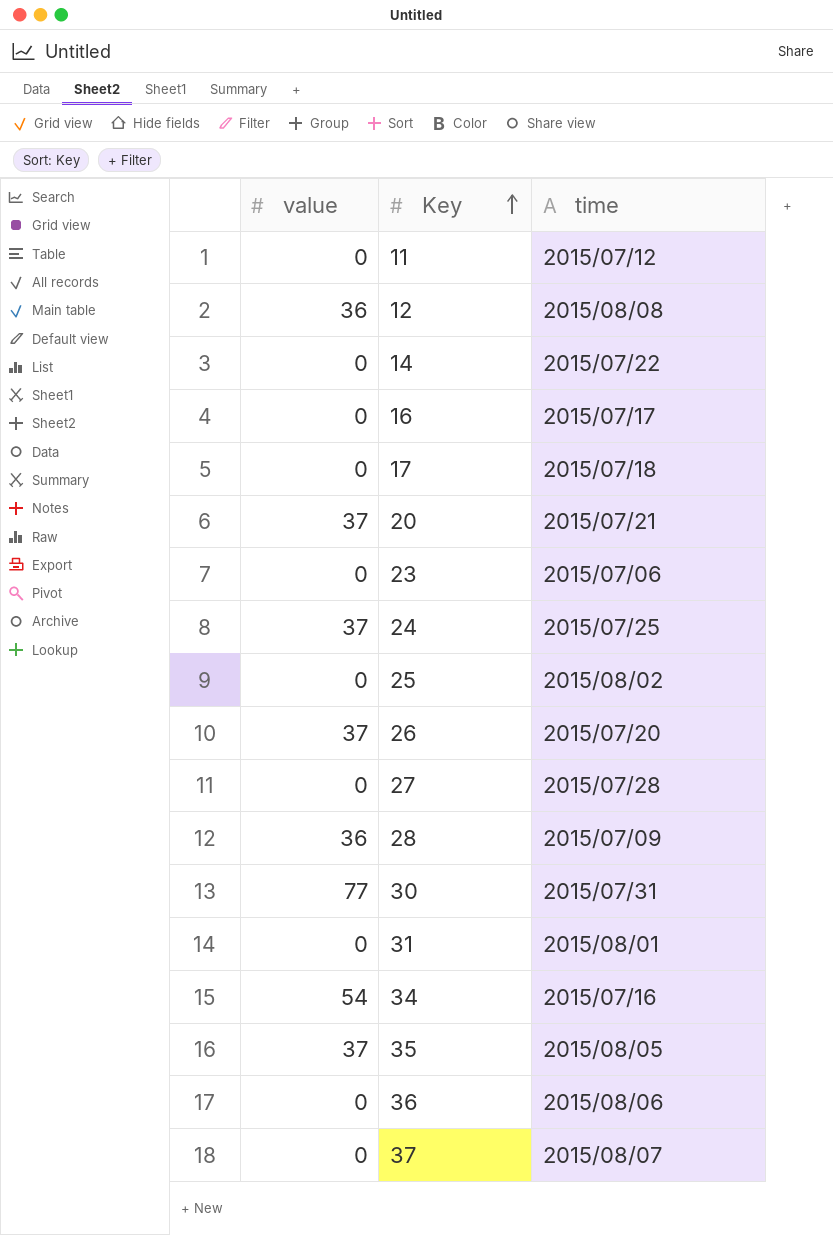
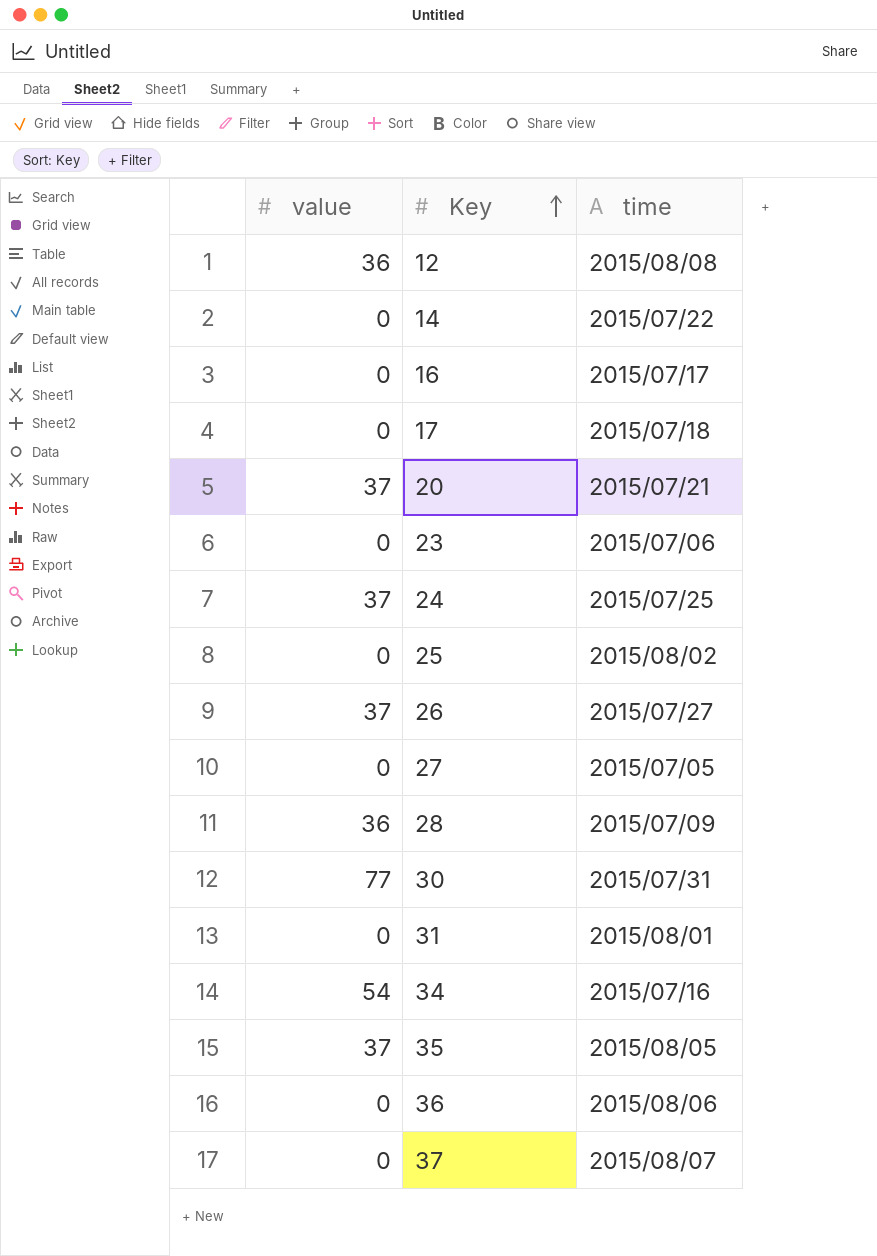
row 11: 0 | 2015/07/12 -> none
26 | time: 2015/07/20 -> 2015/07/27
27 | time: 2015/07/28 -> 2015/07/05

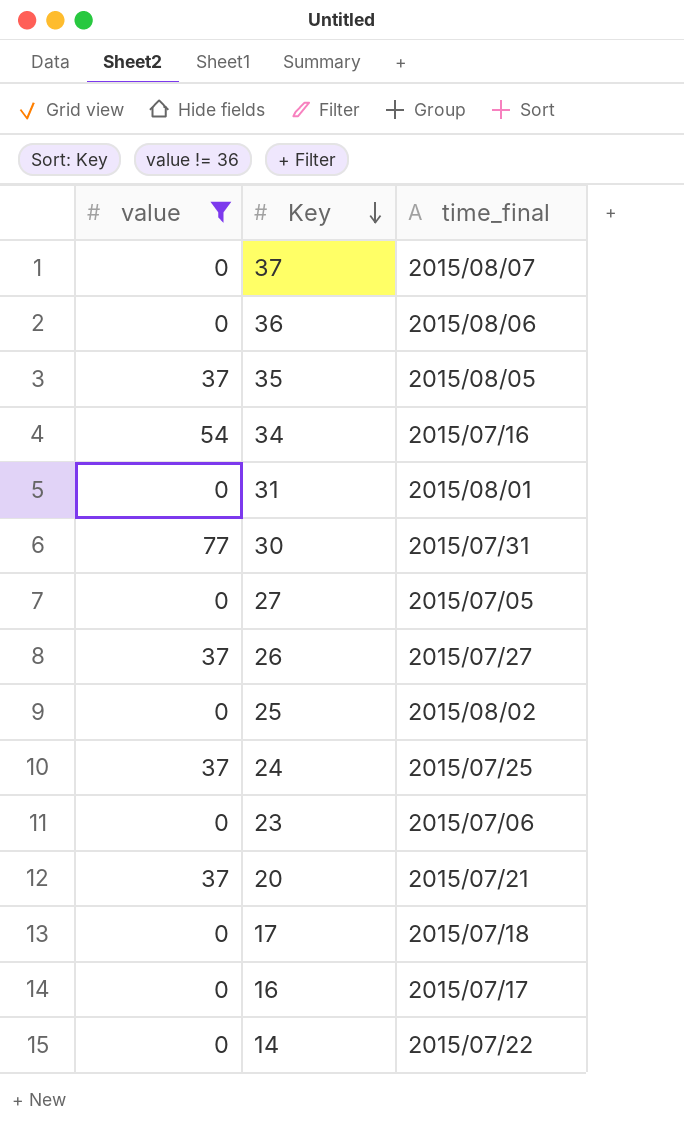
filter: none -> value != 36
row order: Key ascending -> Key descending
column name: time -> time_final

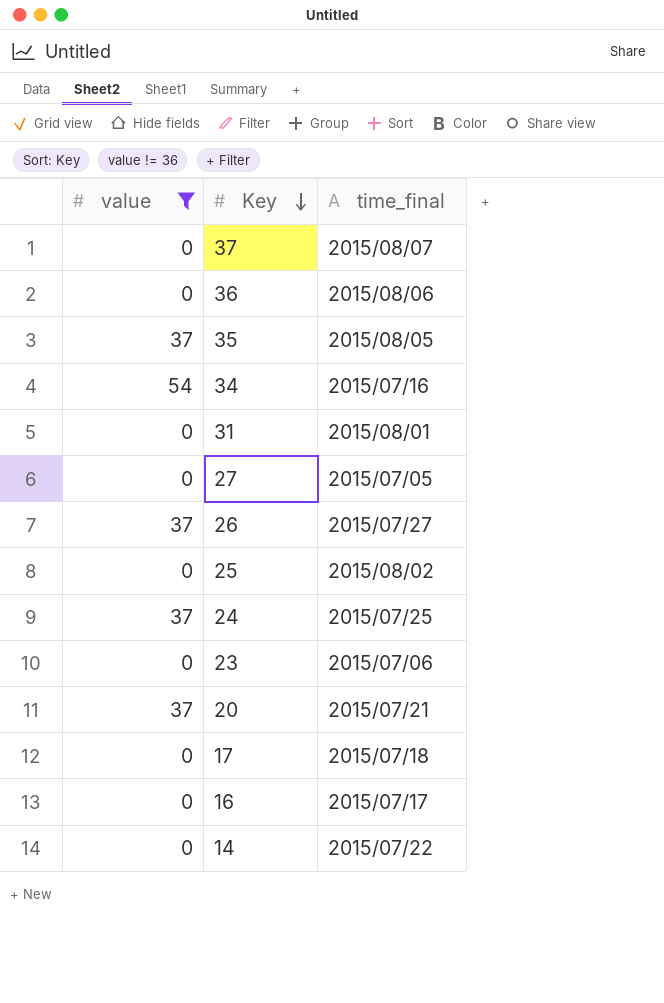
row 30: 77 | 2015/07/31 -> none

